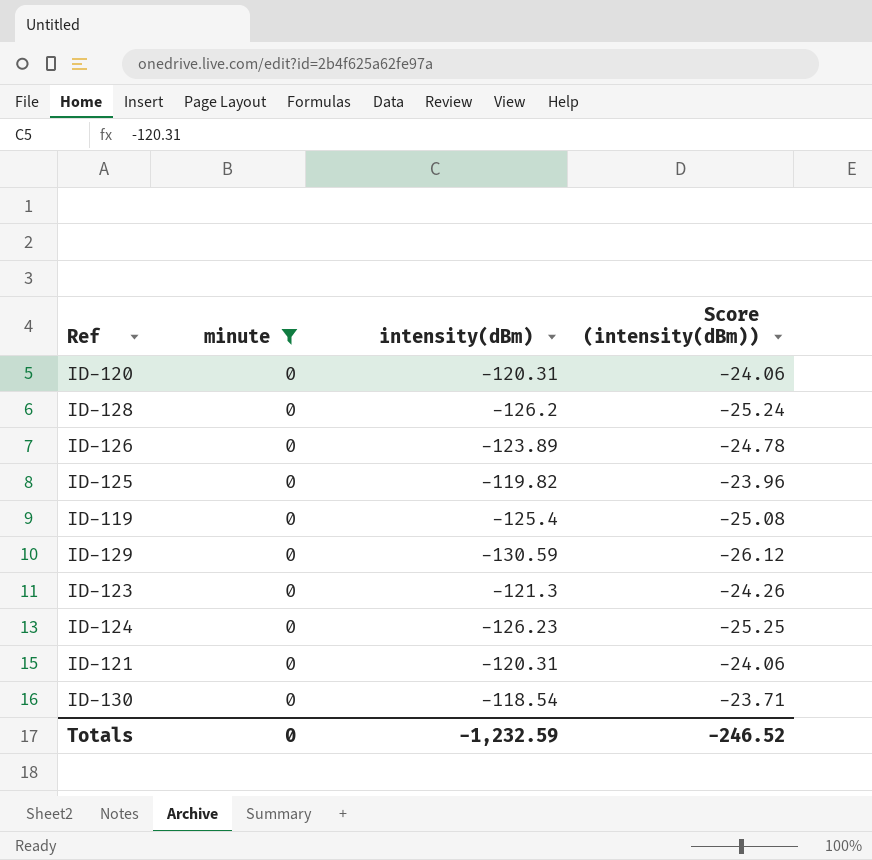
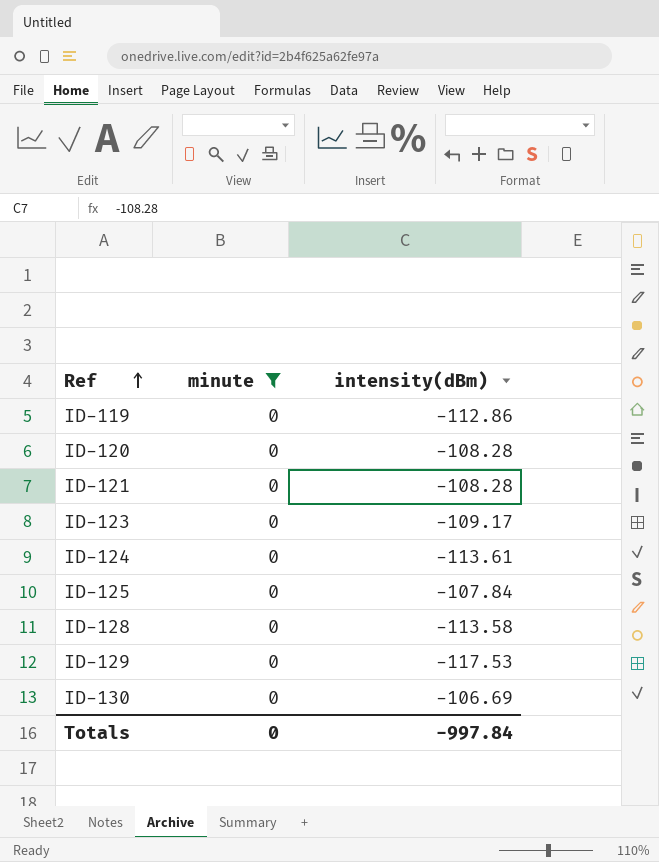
row order: none -> Ref ascending
column Score (intensity(dBm)) | formula: [intensity(dBm)] * 0.2 -> none
row ID-126: 0 | -123.89 | -24.78 -> none
ID-119 | intensity(dBm): -125.4 -> -112.86
ID-120 | intensity(dBm): -120.31 -> -108.28
ID-121 | intensity(dBm): -120.31 -> -108.28
ID-123 | intensity(dBm): -121.3 -> -109.17
ID-124 | intensity(dBm): -126.23 -> -113.61
ID-125 | intensity(dBm): -119.82 -> -107.84
ID-128 | intensity(dBm): -126.2 -> -113.58
ID-129 | intensity(dBm): -130.59 -> -117.53
ID-130 | intensity(dBm): -118.54 -> -106.69
Totals | intensity(dBm): -1,232.59 -> -997.84

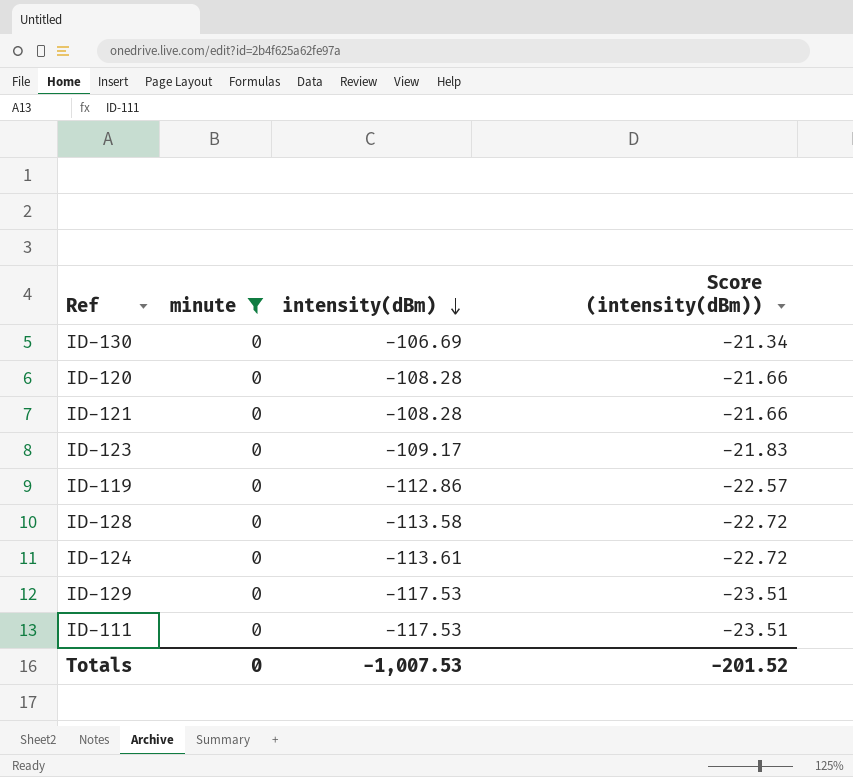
row order: Ref ascending -> intensity(dBm) descending
column Score (intensity(dBm)) | formula: none -> [intensity(dBm)] * 0.2
row ID-125: 0 | -107.84 -> none
row ID-111: none -> 0 | -117.53 | -23.51
Totals | intensity(dBm): -997.84 -> -1,007.53

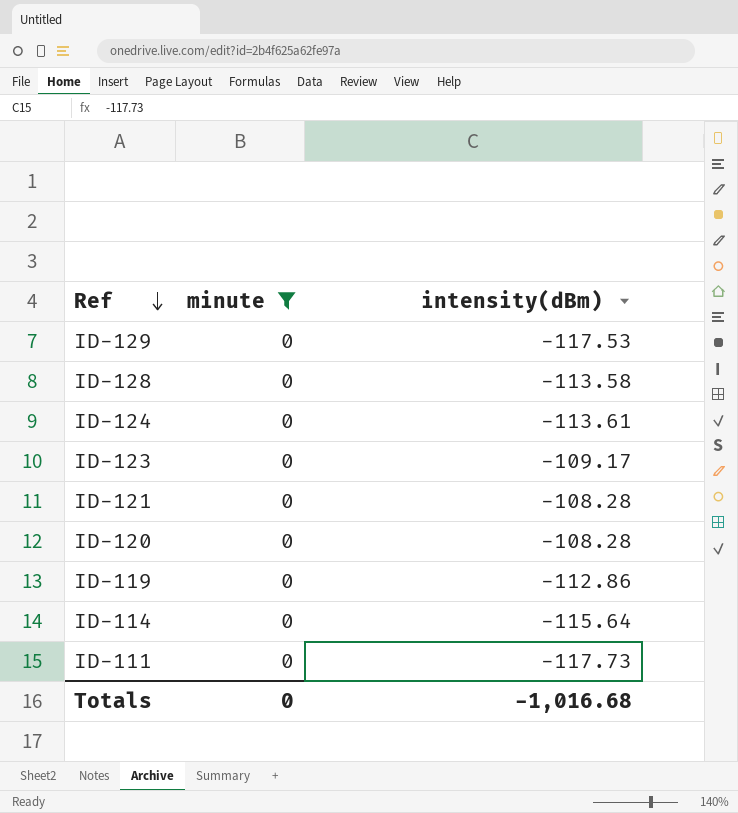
row order: intensity(dBm) descending -> Ref descending
column Score (intensity(dBm)) | formula: [intensity(dBm)] * 0.2 -> none
row ID-130: 0 | -106.69 | -21.34 -> none
row ID-114: none -> 0 | -115.64
ID-111 | intensity(dBm): -117.53 -> -117.73
Totals | intensity(dBm): -1,007.53 -> -1,016.68

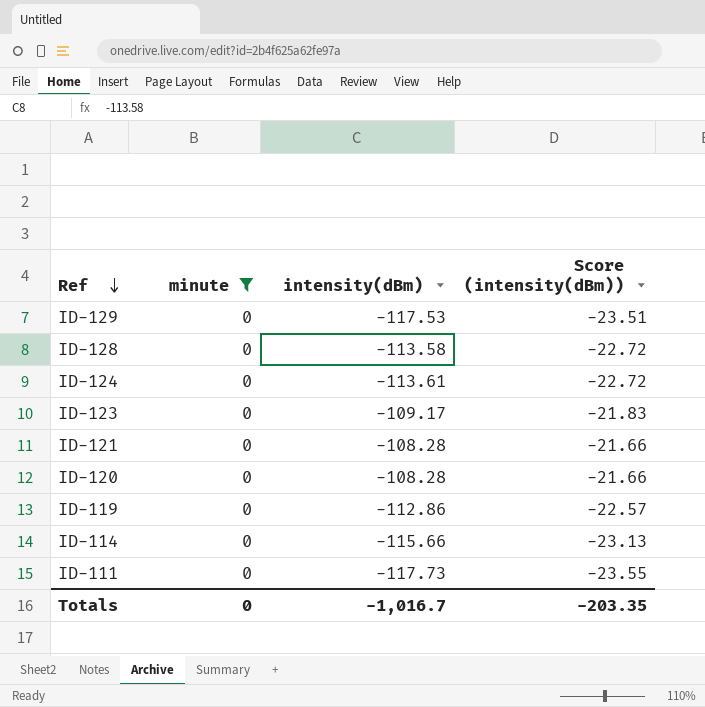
column Score (intensity(dBm)) | formula: none -> [intensity(dBm)] * 0.2
ID-114 | intensity(dBm): -115.64 -> -115.66
Totals | intensity(dBm): -1,016.68 -> -1,016.7

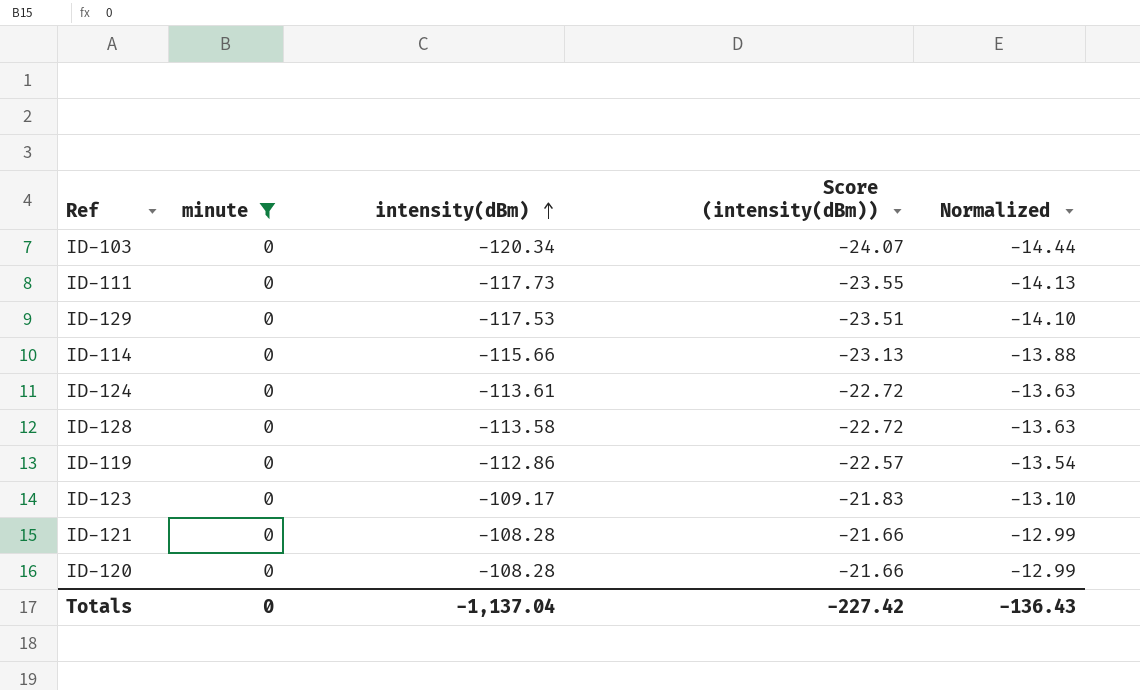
row order: Ref descending -> intensity(dBm) ascending
column Normalized | formula: none -> [intensity(dBm)] * 0.12
row ID-103: none -> 0 | -120.34 | -24.07 | -14.44
Totals | intensity(dBm): -1,016.7 -> -1,137.04
Totals | Score (intensity(dBm)): -203.35 -> -227.42

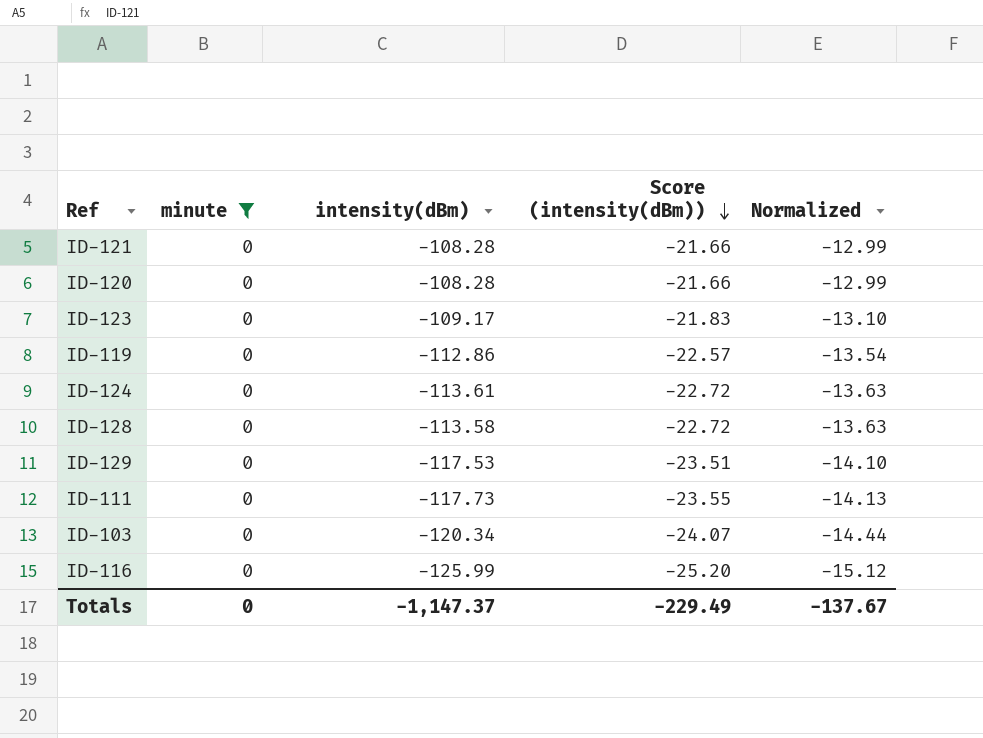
row order: intensity(dBm) ascending -> Score (intensity(dBm)) descending
row ID-114: 0 | -115.66 | -23.13 | -13.88 -> none
row ID-116: none -> 0 | -125.99 | -25.20 | -15.12
Totals | intensity(dBm): -1,137.04 -> -1,147.37
Totals | Score (intensity(dBm)): -227.42 -> -229.49
Totals | Normalized: -136.43 -> -137.67

